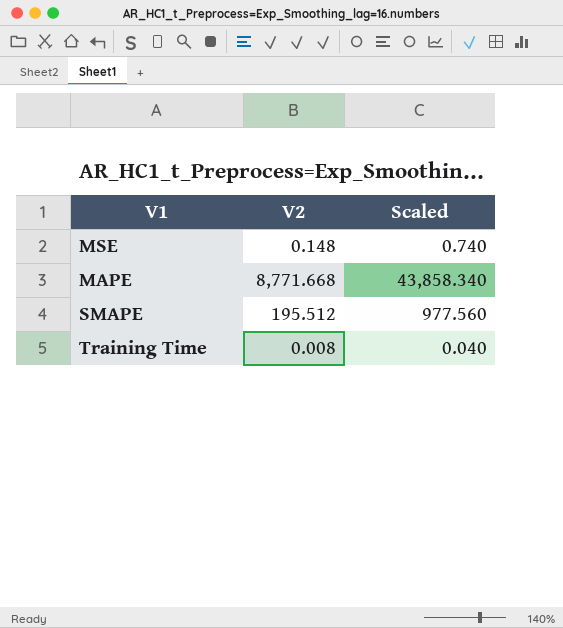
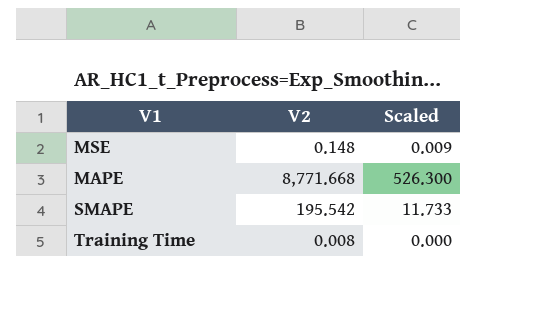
column Scaled | formula: [V2] * 5 -> [V2] * 0.06
SMAPE | V2: 195.512 -> 195.542

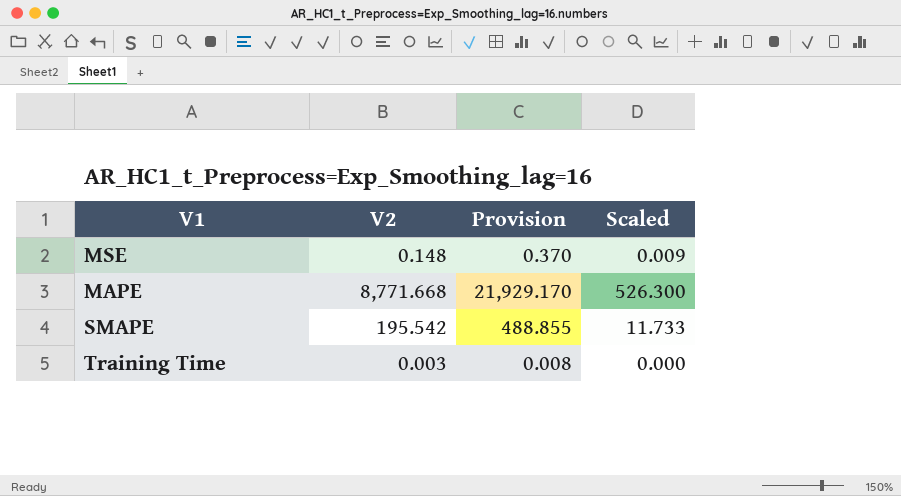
column Provision | formula: none -> [V2] * 2.5
Training Time | V2: 0.008 -> 0.003

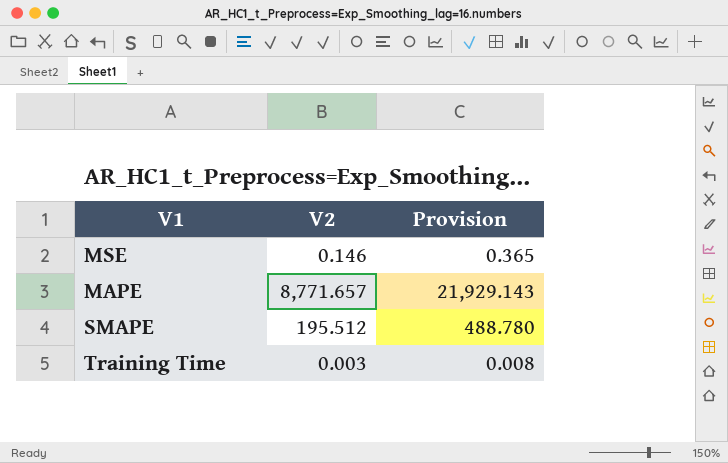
column Scaled | formula: [V2] * 0.06 -> none
MSE | V2: 0.148 -> 0.146
MSE | Provision: 0.370 -> 0.365
MAPE | V2: 8,771.668 -> 8,771.657
MAPE | Provision: 21,929.170 -> 21,929.143
SMAPE | V2: 195.542 -> 195.512
SMAPE | Provision: 488.855 -> 488.780

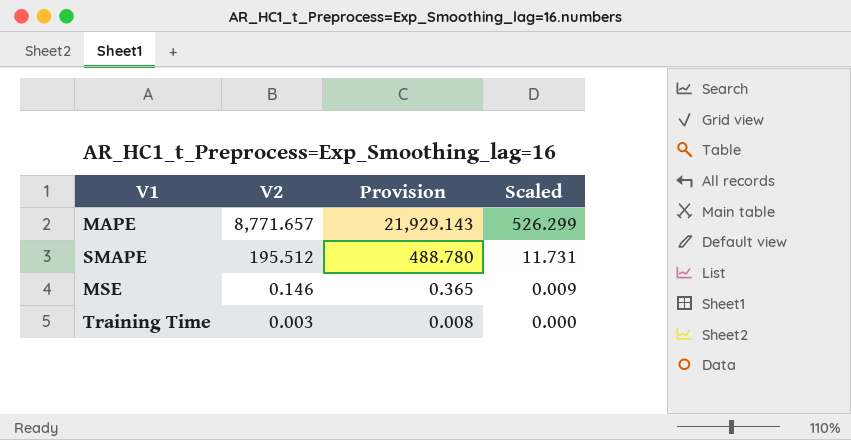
row order: none -> V2 descending
column Scaled | formula: none -> [V2] * 0.06

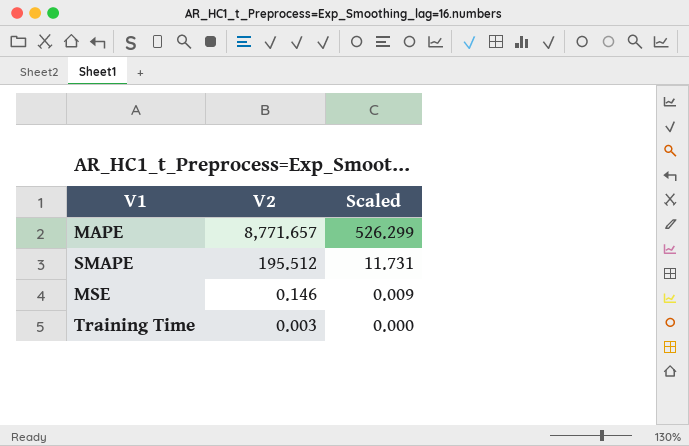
column Provision | formula: [V2] * 2.5 -> none

